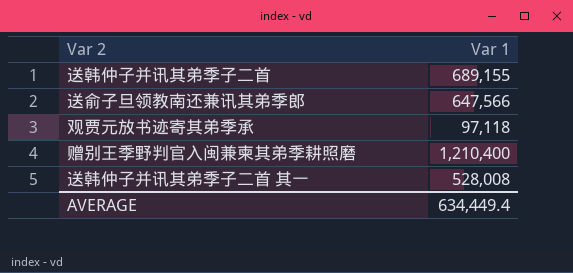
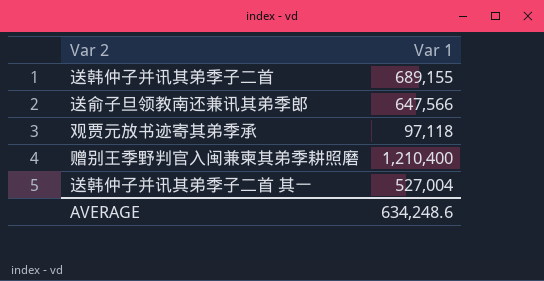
送韩仲子并讯其弟季子二首 其一 | Var 1: 528,008 -> 527,004
AVERAGE | Var 1: 634,449.4 -> 634,248.6

